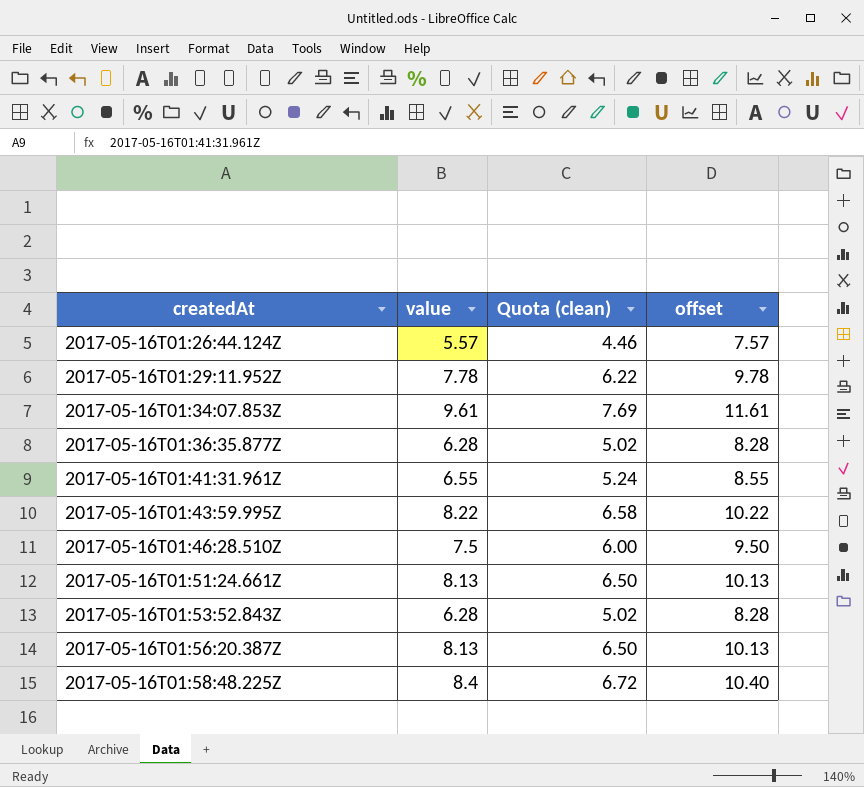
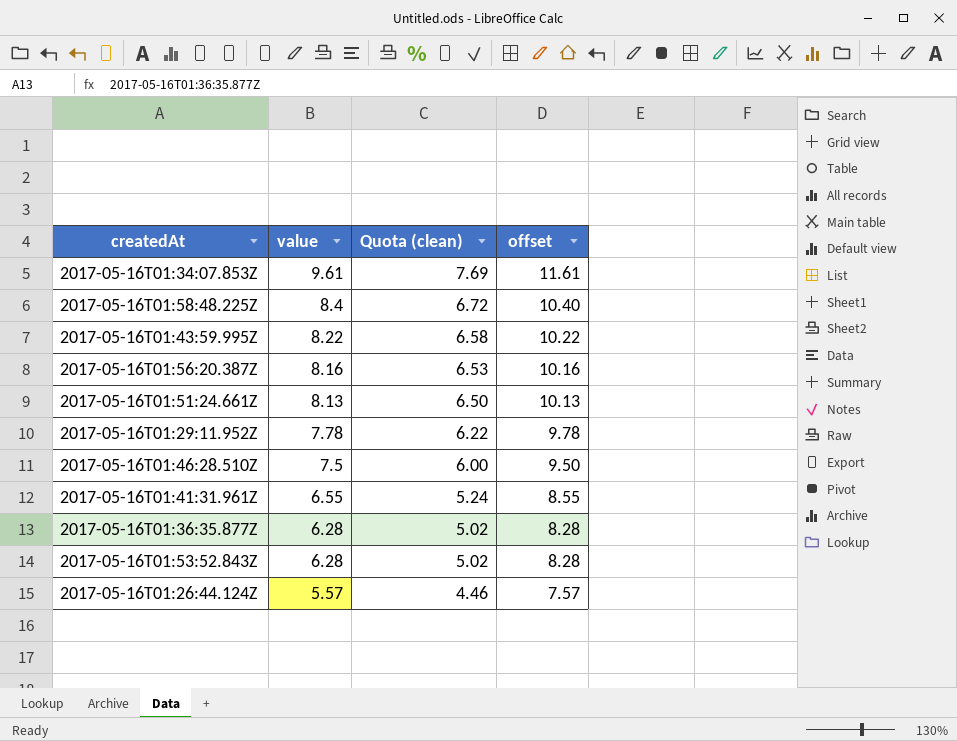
row order: createdAt ascending -> value descending
2017-05-16T01:56:20.387Z | value: 8.13 -> 8.16
2017-05-16T01:56:20.387Z | Quota (clean): 6.50 -> 6.53
2017-05-16T01:56:20.387Z | offset: 10.13 -> 10.16

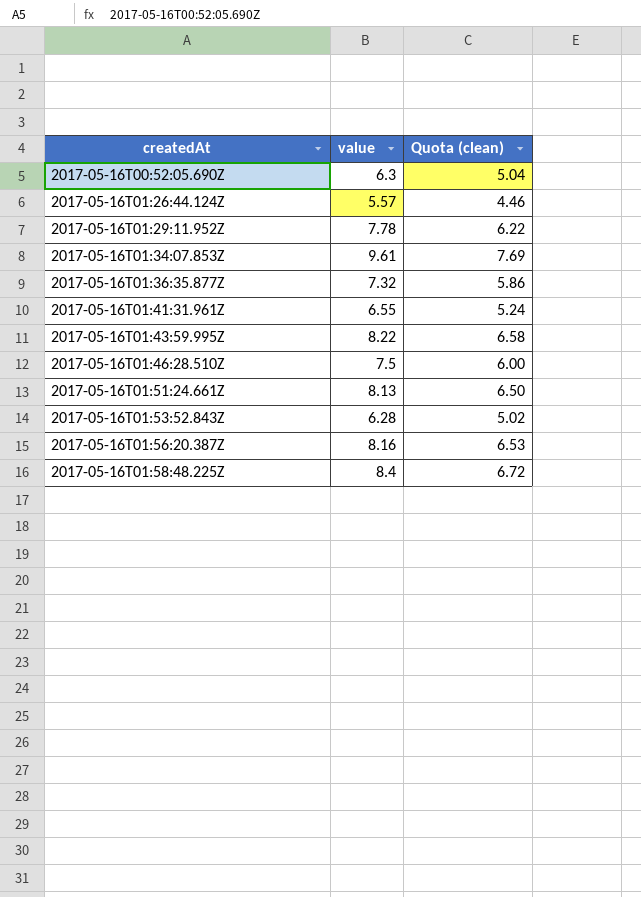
row order: value descending -> createdAt ascending
column offset | formula: [value] + 2 -> none
row 2017-05-16T00:52:05.690Z: none -> 6.3 | 5.04
2017-05-16T01:36:35.877Z | value: 6.28 -> 7.32
2017-05-16T01:36:35.877Z | Quota (clean): 5.02 -> 5.86

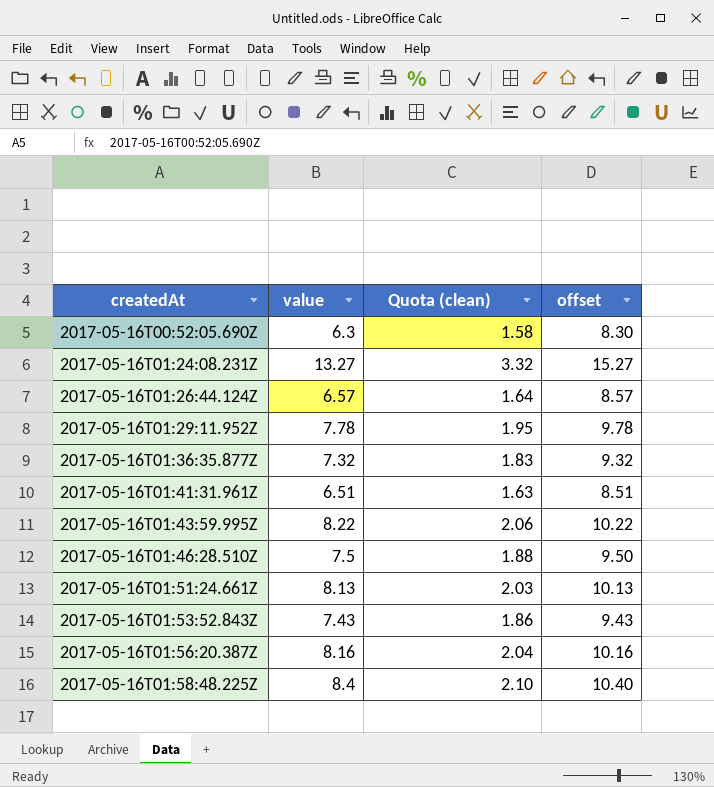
column Quota (clean) | formula: [value] * 0.8 -> [value] * 0.25
column offset | formula: none -> [value] + 2
row 2017-05-16T01:34:07.853Z: 9.61 | 7.69 -> none
row 2017-05-16T01:24:08.231Z: none -> 13.27 | 3.32 | 15.27
2017-05-16T01:26:44.124Z | value: 5.57 -> 6.57
2017-05-16T01:41:31.961Z | value: 6.55 -> 6.51
2017-05-16T01:53:52.843Z | value: 6.28 -> 7.43

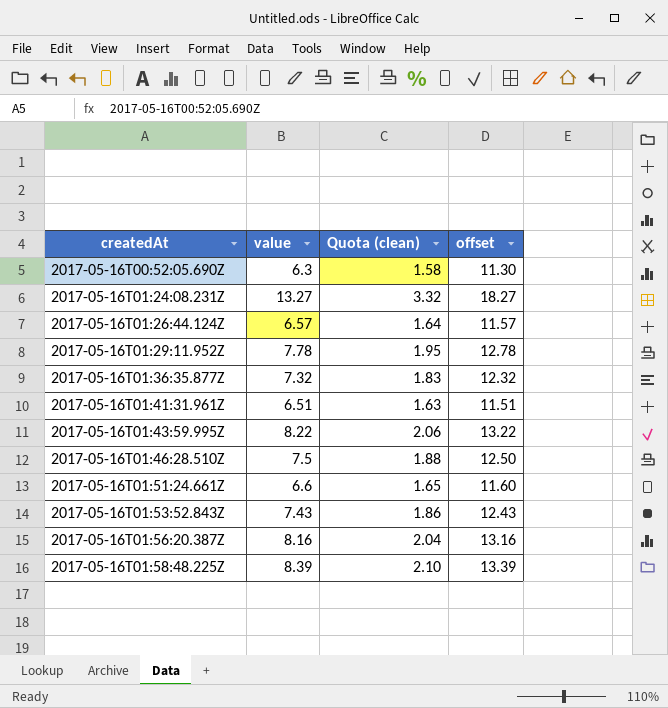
column offset | formula: [value] + 2 -> [value] + 5
2017-05-16T01:51:24.661Z | value: 8.13 -> 6.6
2017-05-16T01:51:24.661Z | Quota (clean): 2.03 -> 1.65
2017-05-16T01:58:48.225Z | value: 8.4 -> 8.39

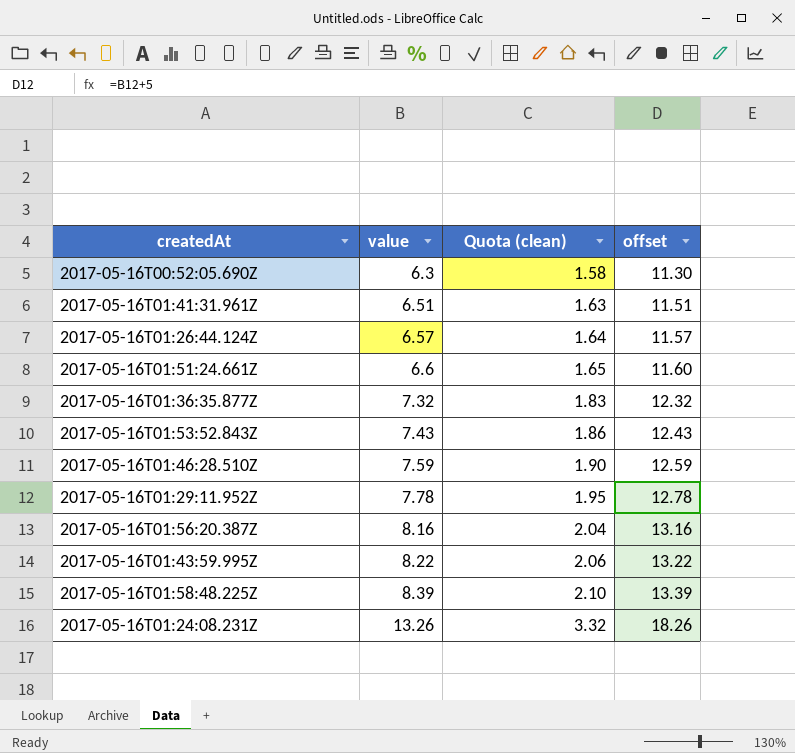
row order: createdAt ascending -> value ascending
2017-05-16T01:46:28.510Z | value: 7.5 -> 7.59
2017-05-16T01:46:28.510Z | Quota (clean): 1.88 -> 1.90
2017-05-16T01:46:28.510Z | offset: 12.50 -> 12.59
2017-05-16T01:24:08.231Z | value: 13.27 -> 13.26
2017-05-16T01:24:08.231Z | offset: 18.27 -> 18.26

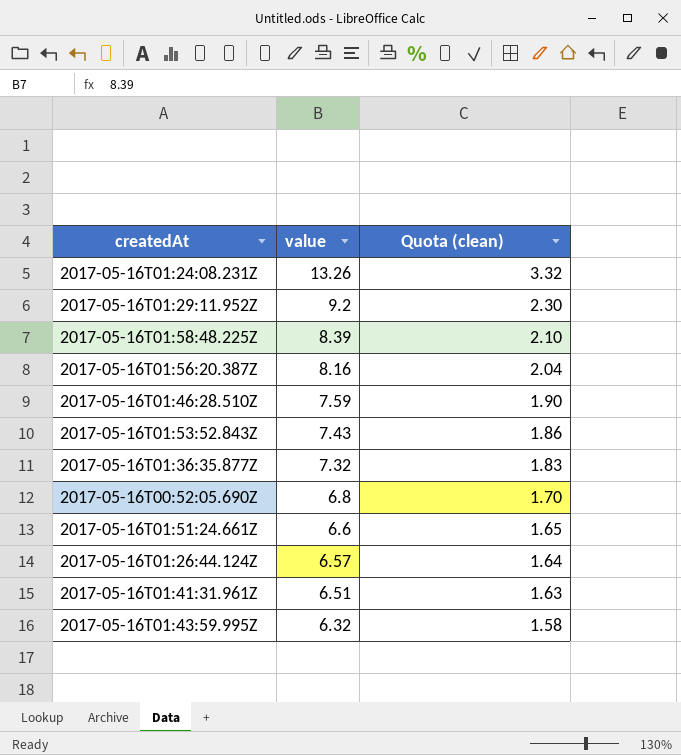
row order: value ascending -> value descending
column offset | formula: [value] + 5 -> none
2017-05-16T01:29:11.952Z | value: 7.78 -> 9.2
2017-05-16T01:29:11.952Z | Quota (clean): 1.95 -> 2.30
2017-05-16T00:52:05.690Z | value: 6.3 -> 6.8
2017-05-16T00:52:05.690Z | Quota (clean): 1.58 -> 1.70
2017-05-16T01:43:59.995Z | value: 8.22 -> 6.32
2017-05-16T01:43:59.995Z | Quota (clean): 2.06 -> 1.58

